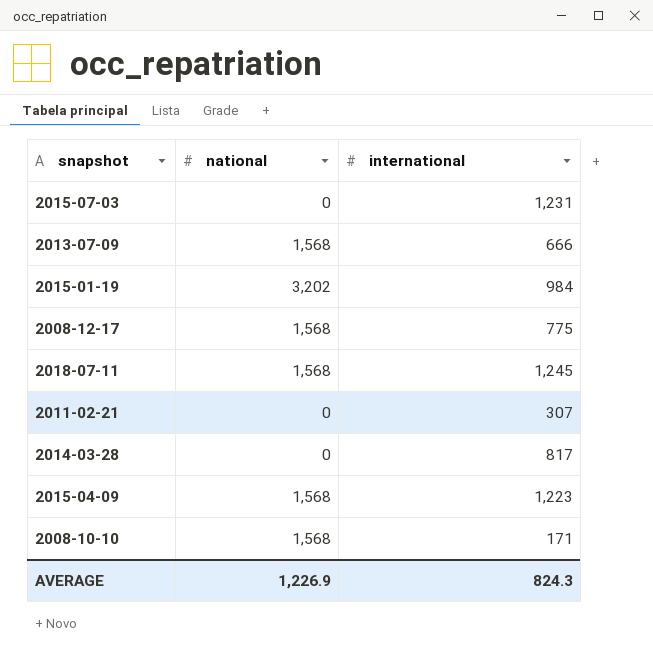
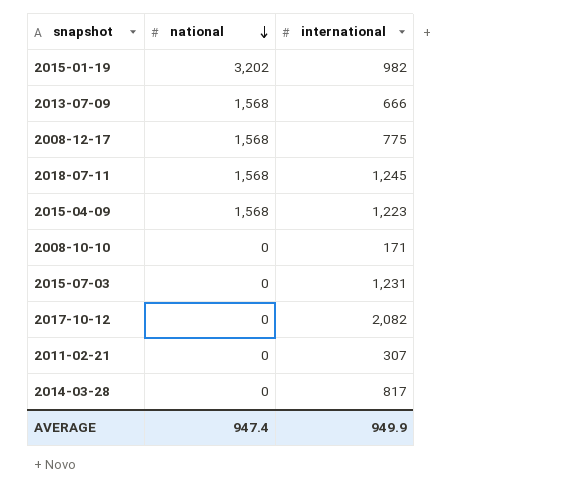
row order: none -> national descending
2015-01-19 | international: 984 -> 982
2008-10-10 | national: 1,568 -> 0
row 2017-10-12: none -> 0 | 2,082
AVERAGE | national: 1,226.9 -> 947.4
AVERAGE | international: 824.3 -> 949.9

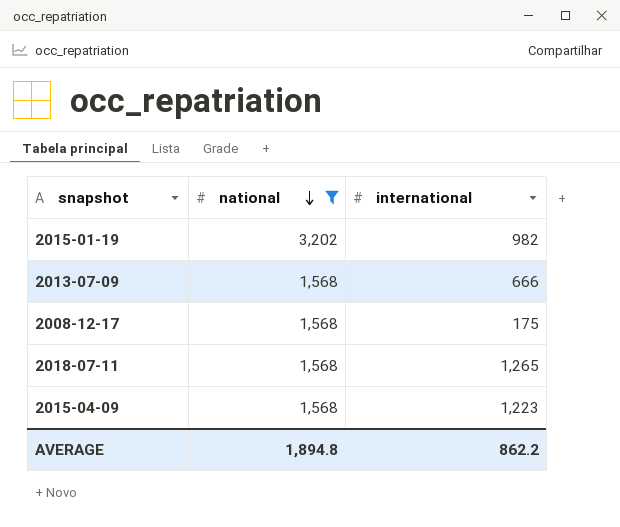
filter: none -> national != 0
2008-12-17 | international: 775 -> 175
2018-07-11 | international: 1,245 -> 1,265
AVERAGE | national: 947.4 -> 1,894.8
AVERAGE | international: 949.9 -> 862.2

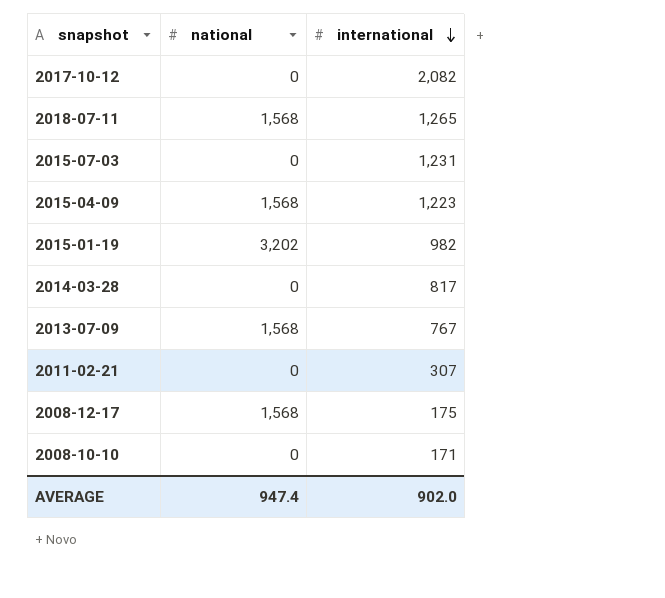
filter: national != 0 -> none
row order: national descending -> international descending
2013-07-09 | international: 666 -> 767
AVERAGE | national: 1,894.8 -> 947.4
AVERAGE | international: 862.2 -> 902.0

